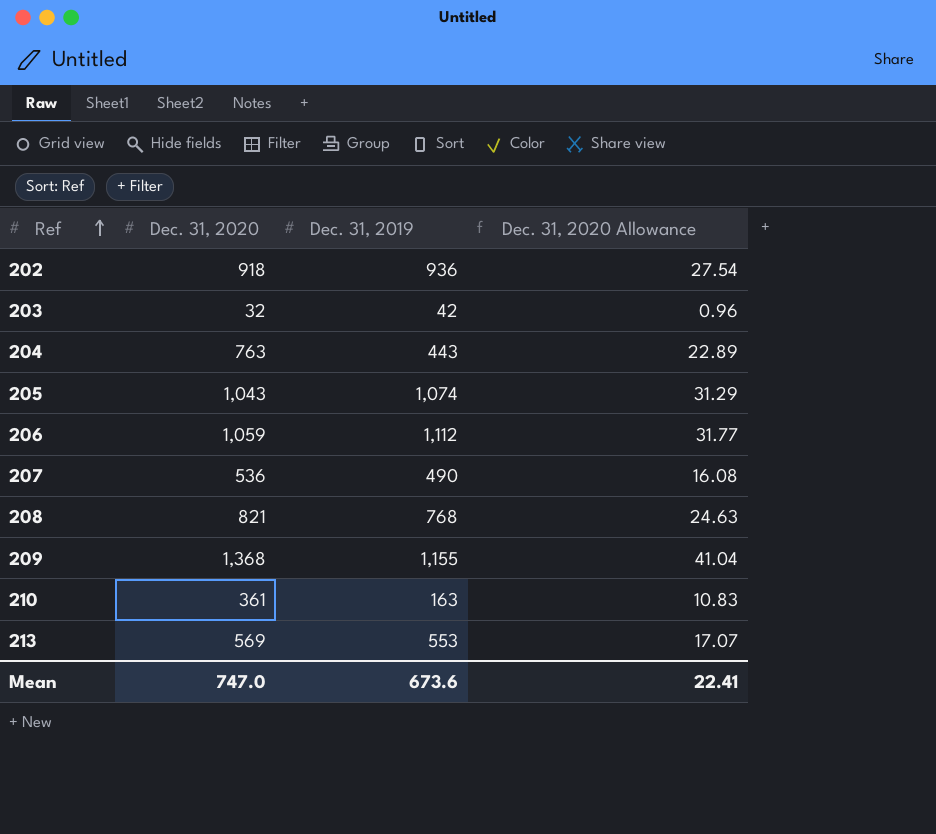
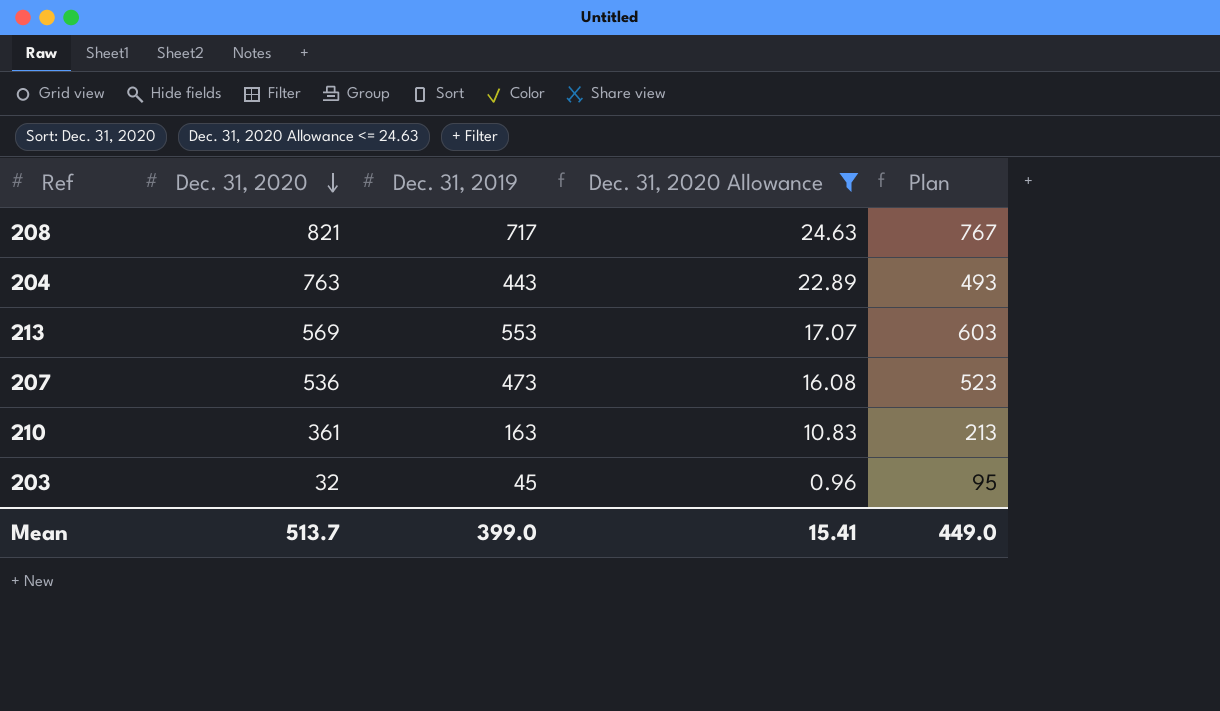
filter: none -> Dec. 31, 2020 Allowance <= 24.63
row order: Ref ascending -> Dec. 31, 2020 descending
column Plan | formula: none -> [Dec. 31, 2019] + 50
208 | Dec. 31, 2019: 768 -> 717
207 | Dec. 31, 2019: 490 -> 473
203 | Dec. 31, 2019: 42 -> 45
Mean | Dec. 31, 2020: 747.0 -> 513.7
Mean | Dec. 31, 2019: 673.6 -> 399.0
Mean | Dec. 31, 2020 Allowance: 22.41 -> 15.41

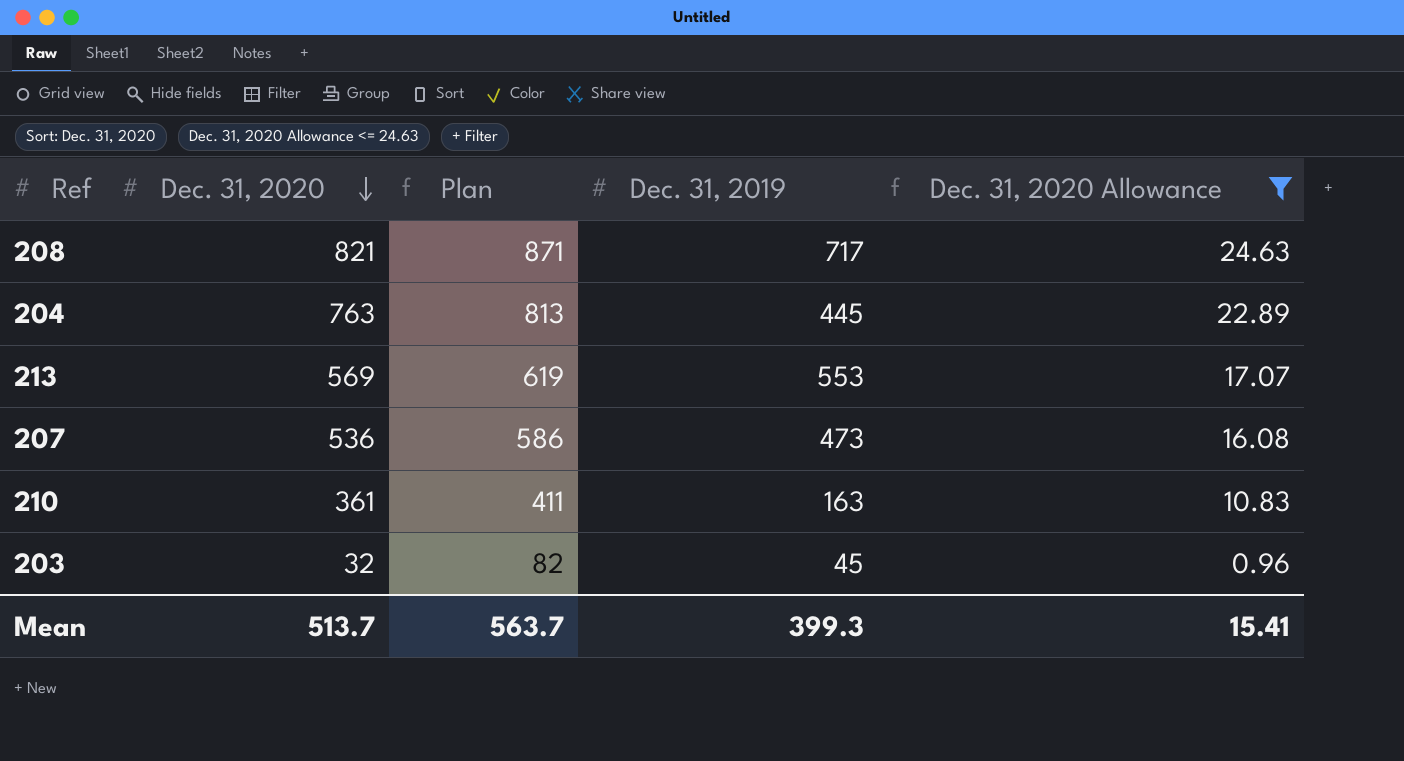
column Plan | formula: [Dec. 31, 2019] + 50 -> [Dec. 31, 2020] + 50
column Plan | position: 5 -> 3
204 | Dec. 31, 2019: 443 -> 445
Mean | Plan: 449.0 -> 563.7
Mean | Dec. 31, 2019: 399.0 -> 399.3

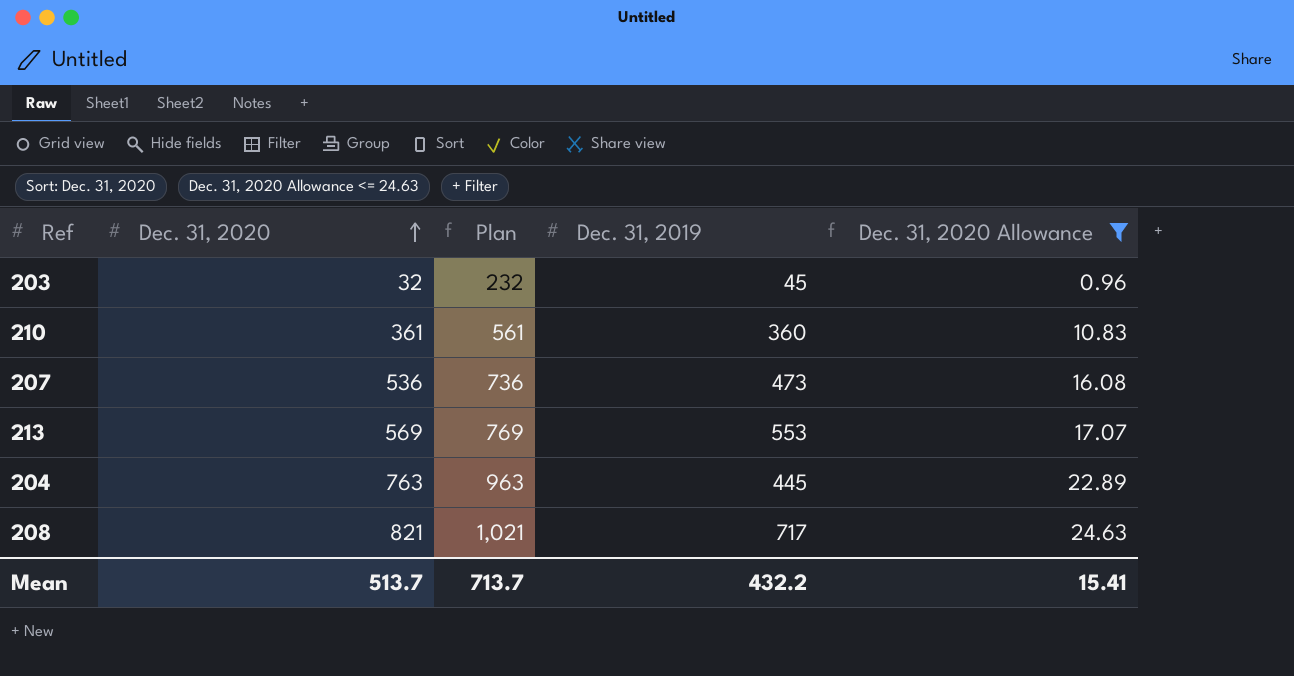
row order: Dec. 31, 2020 descending -> Dec. 31, 2020 ascending
column Plan | formula: [Dec. 31, 2020] + 50 -> [Dec. 31, 2020] + 200
210 | Dec. 31, 2019: 163 -> 360
Mean | Plan: 563.7 -> 713.7
Mean | Dec. 31, 2019: 399.3 -> 432.2

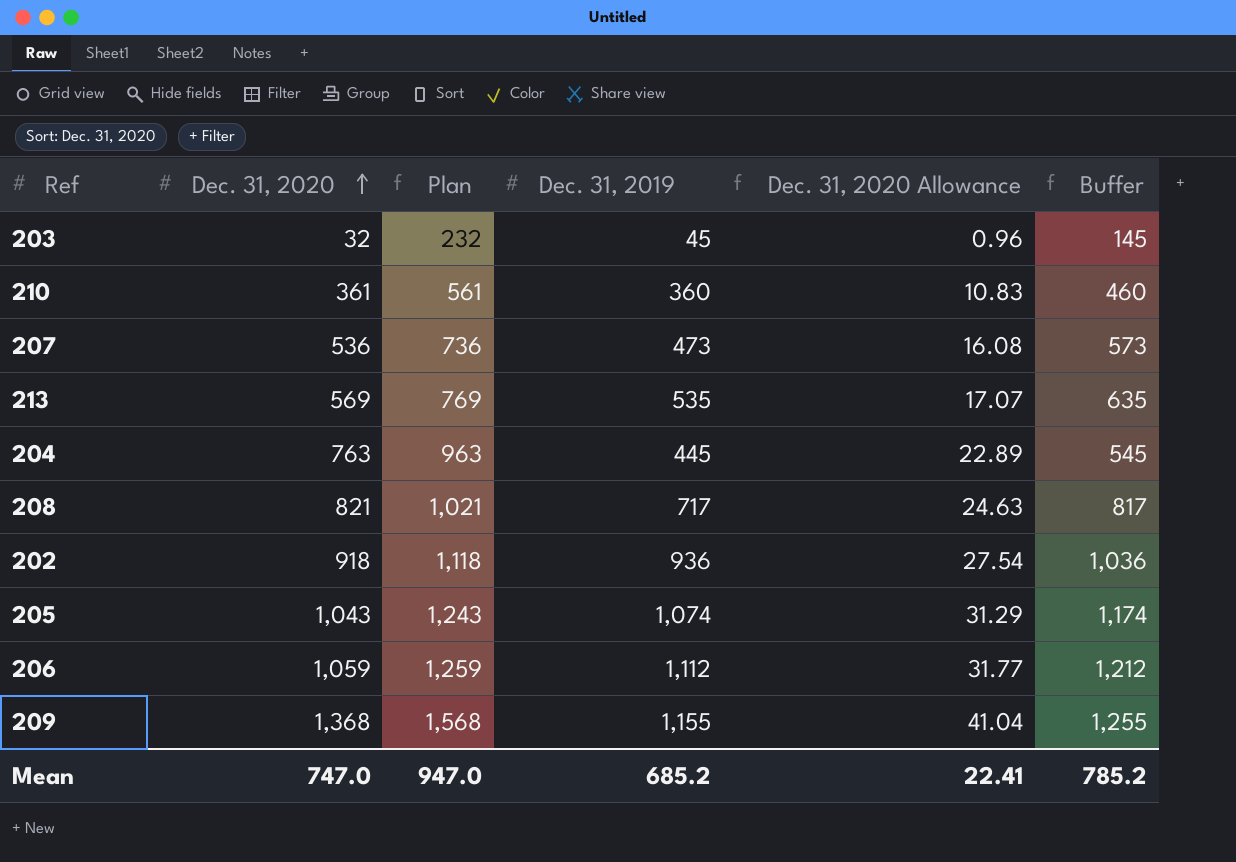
filter: Dec. 31, 2020 Allowance <= 24.63 -> none
column Buffer | formula: none -> [Dec. 31, 2019] + 100
213 | Dec. 31, 2019: 553 -> 535
Mean | Dec. 31, 2020: 513.7 -> 747.0
Mean | Plan: 713.7 -> 947.0
Mean | Dec. 31, 2019: 432.2 -> 685.2
Mean | Dec. 31, 2020 Allowance: 15.41 -> 22.41

